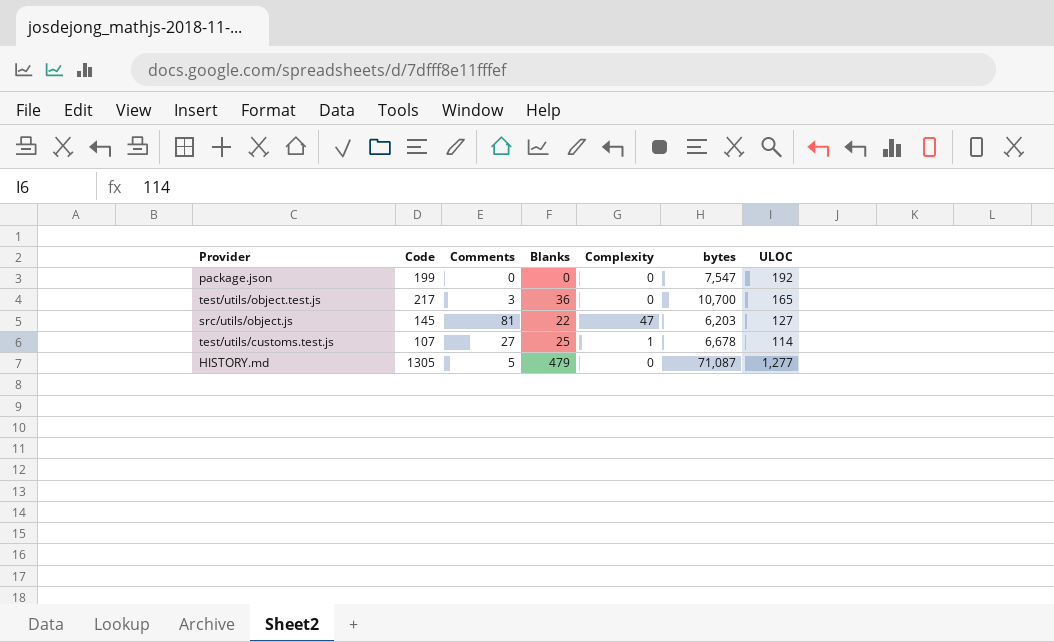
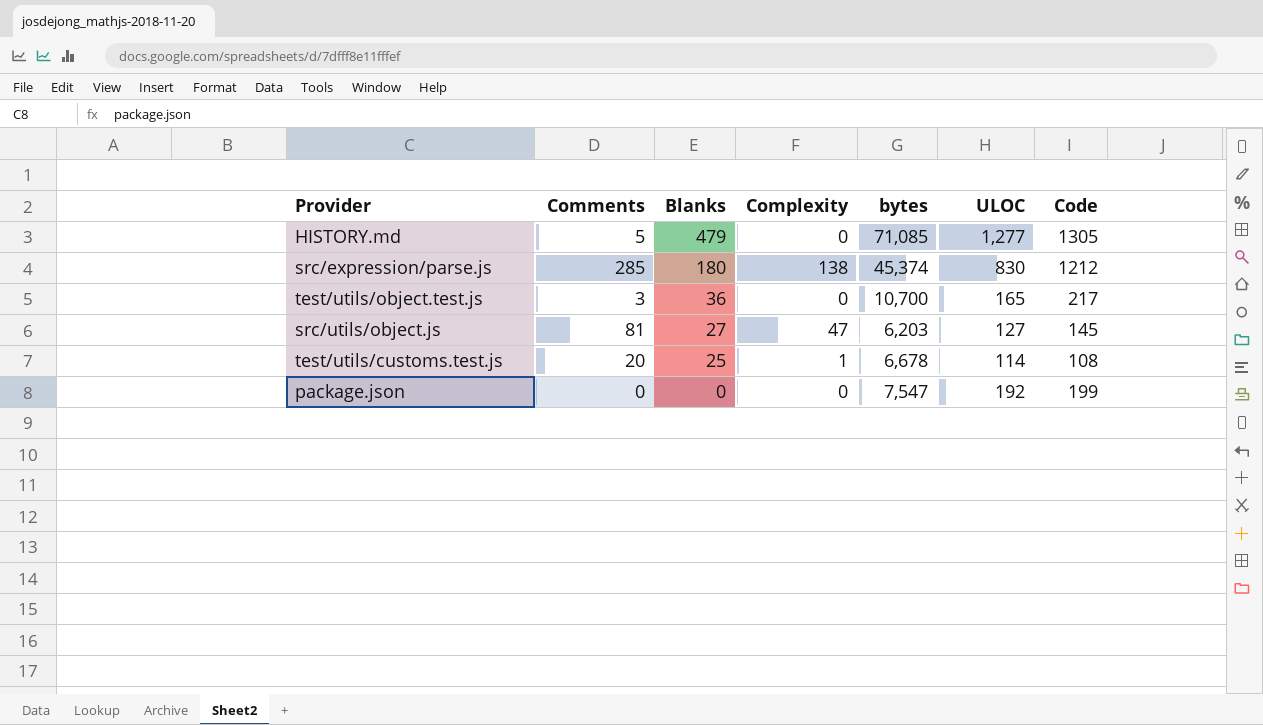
row order: none -> Blanks descending
column Code | position: 2 -> 7
HISTORY.md | bytes: 71,087 -> 71,085
row src/expression/parse.js: none -> 285 | 180 | 138 | 45,374 | 830 | 1212
src/utils/object.js | Blanks: 22 -> 27
test/utils/customs.test.js | Comments: 27 -> 20
test/utils/customs.test.js | Code: 107 -> 108

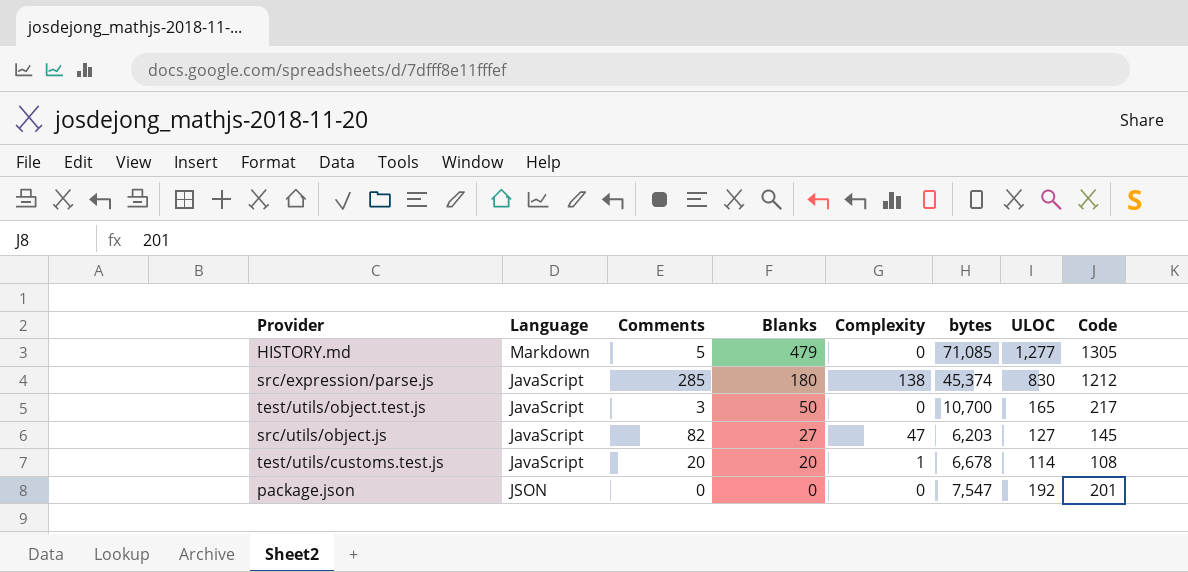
column Language | position: none -> 2
test/utils/object.test.js | Blanks: 36 -> 50
src/utils/object.js | Comments: 81 -> 82
test/utils/customs.test.js | Blanks: 25 -> 20
package.json | Code: 199 -> 201

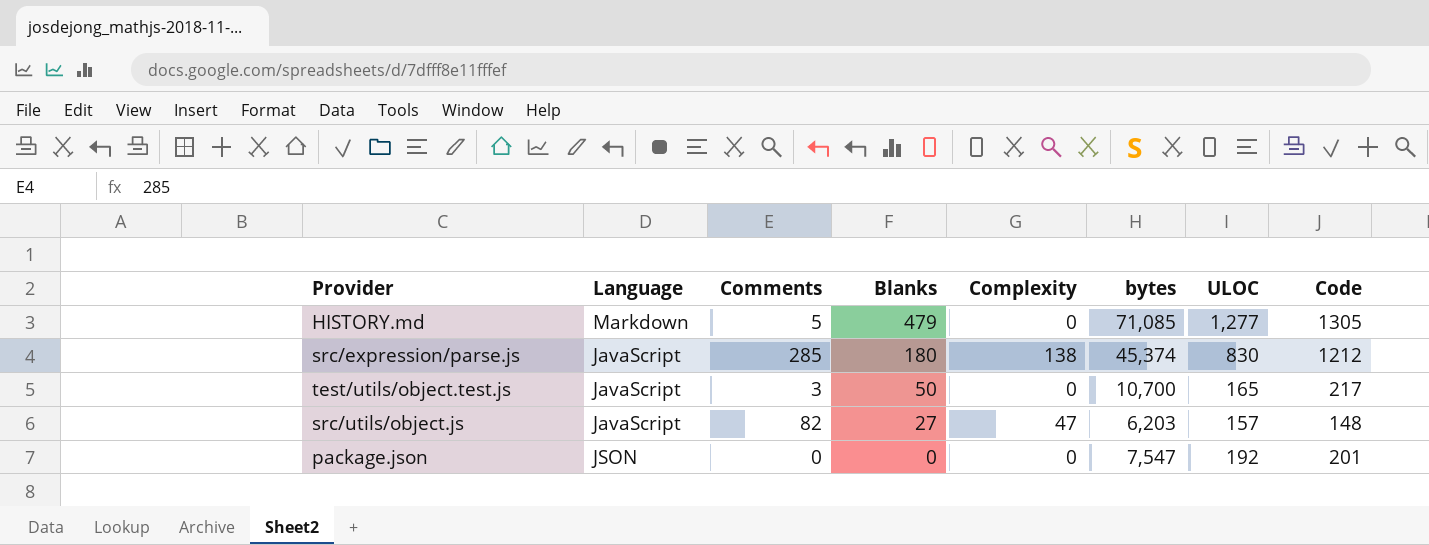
row test/utils/customs.test.js: JavaScript | 20 | 20 | 1 | 6,678 | 114 | 108 -> none
src/utils/object.js | ULOC: 127 -> 157
src/utils/object.js | Code: 145 -> 148

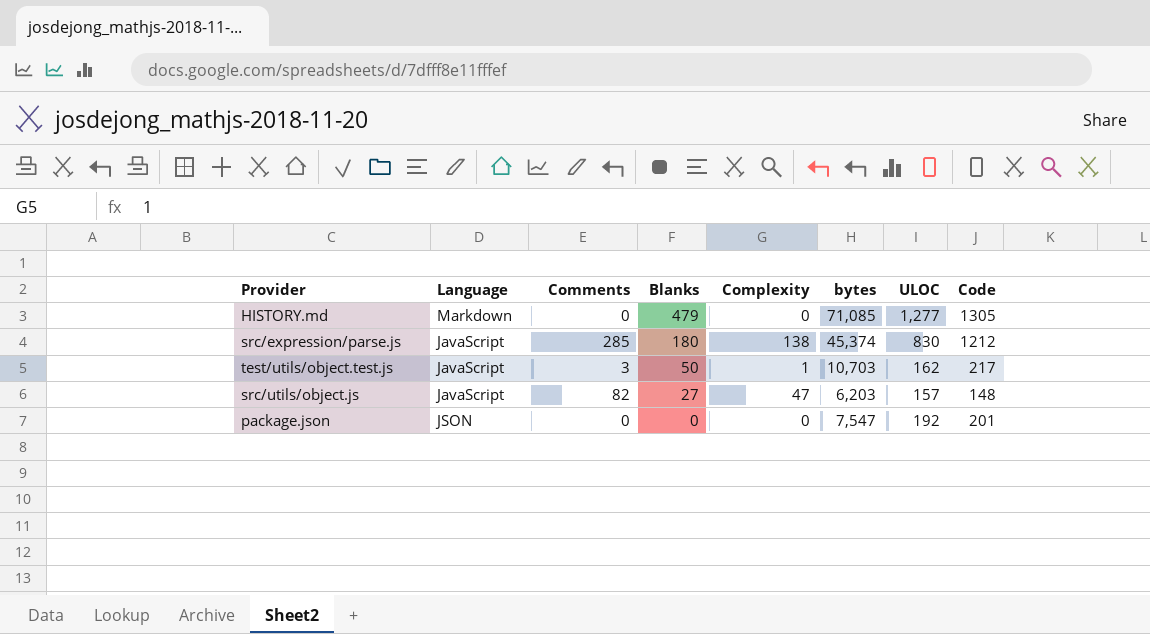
HISTORY.md | Comments: 5 -> 0
test/utils/object.test.js | Complexity: 0 -> 1
test/utils/object.test.js | bytes: 10,700 -> 10,703
test/utils/object.test.js | ULOC: 165 -> 162

